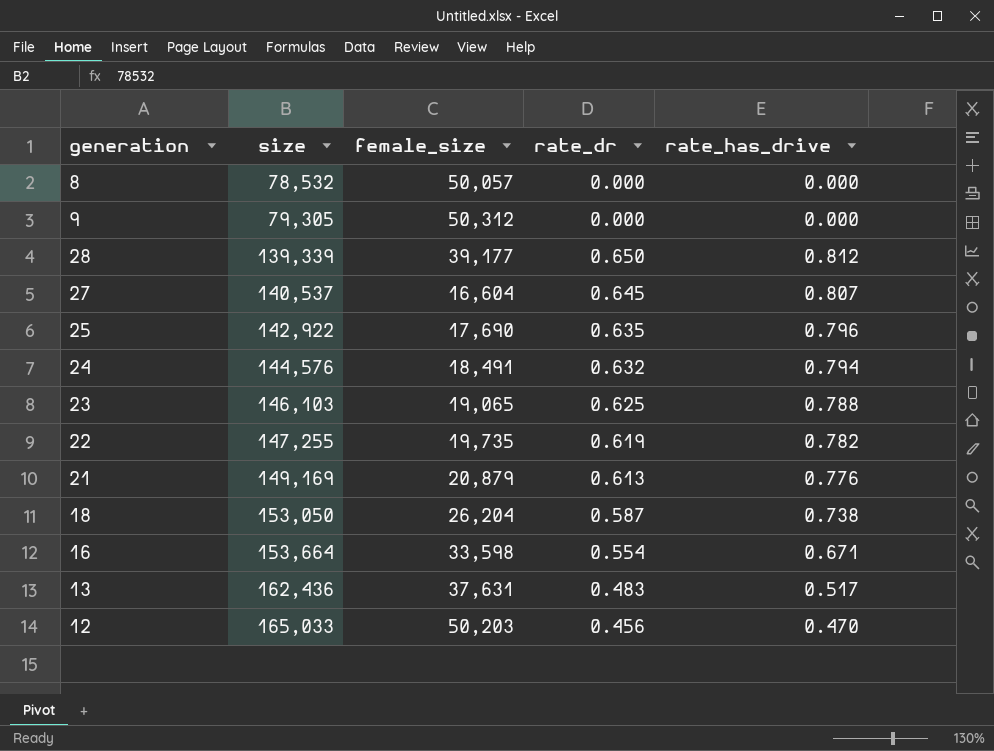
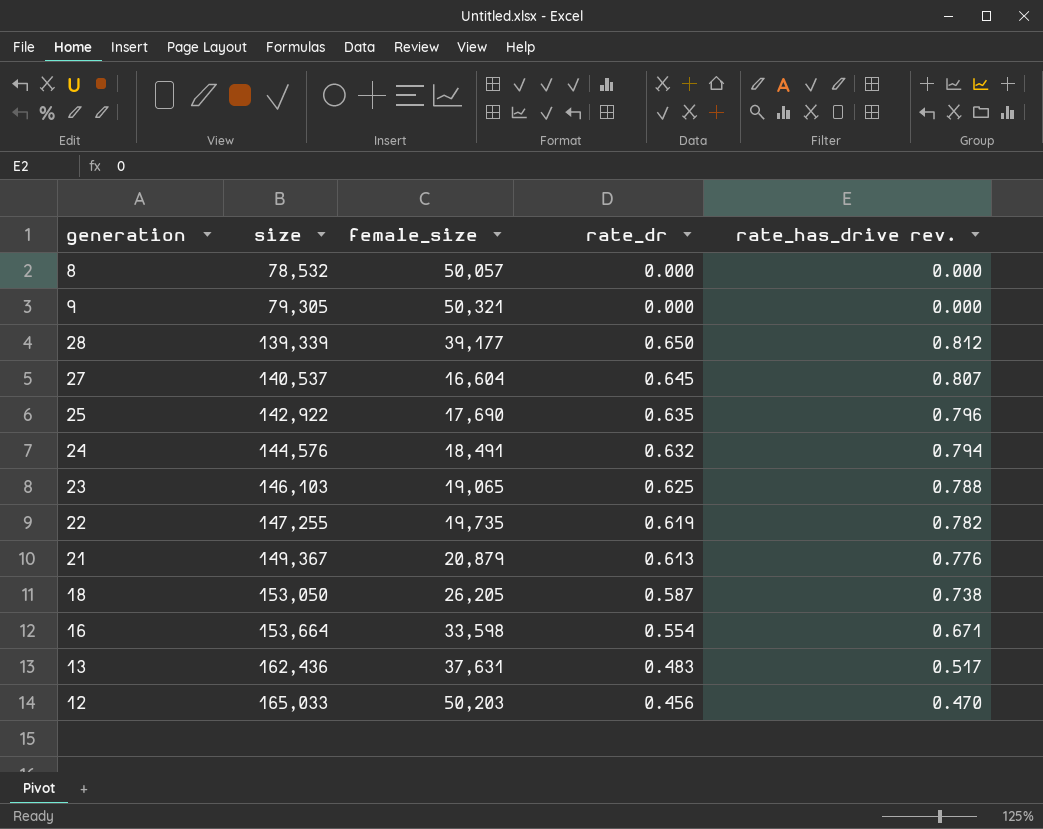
column name: rate_has_drive -> rate_has_drive rev.
9 | female_size: 50,312 -> 50,321
21 | size: 149,169 -> 149,367
18 | female_size: 26,204 -> 26,205

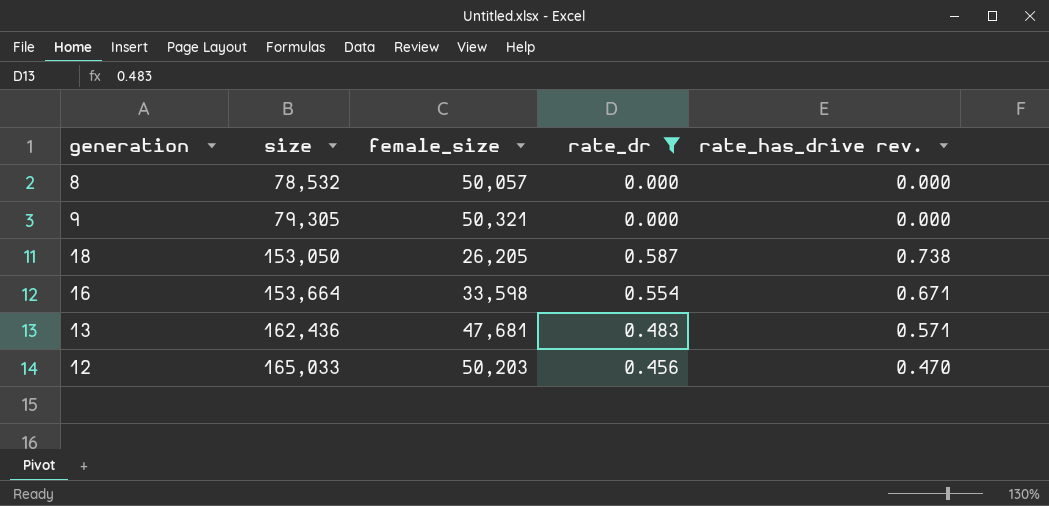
filter: none -> rate_dr <= 0.587
13 | female_size: 37,631 -> 47,681
13 | rate_has_drive rev.: 0.517 -> 0.571

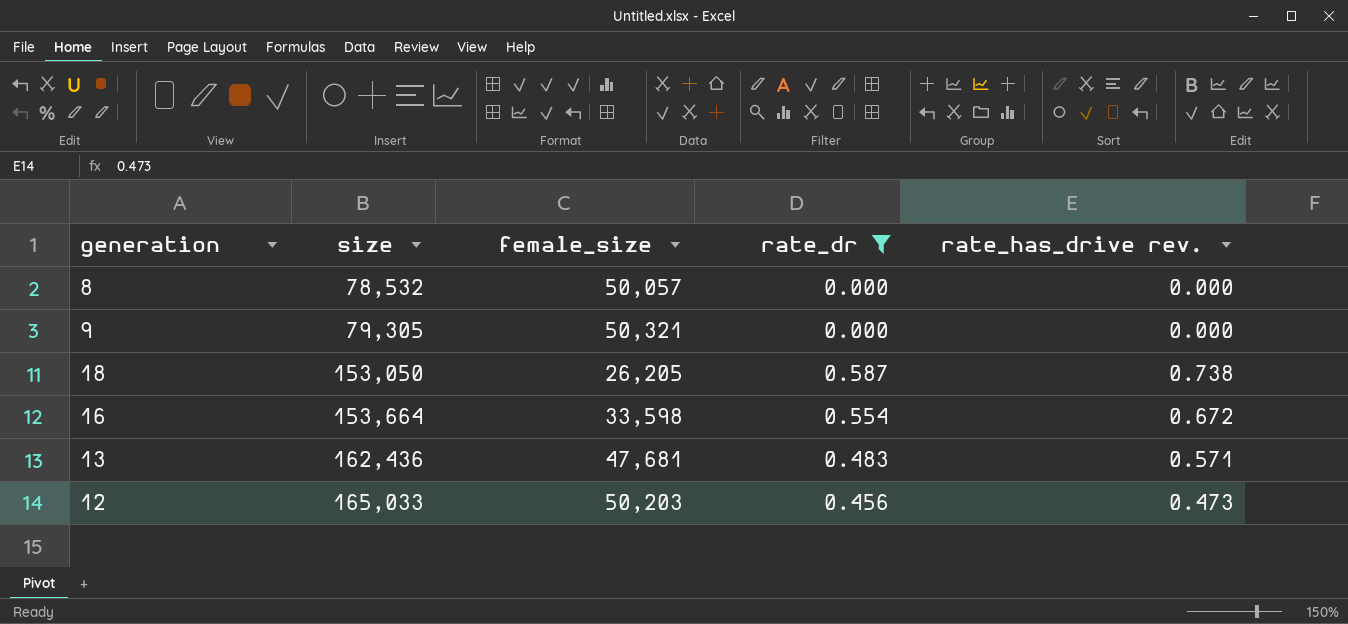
16 | rate_has_drive rev.: 0.671 -> 0.672
12 | rate_has_drive rev.: 0.470 -> 0.473

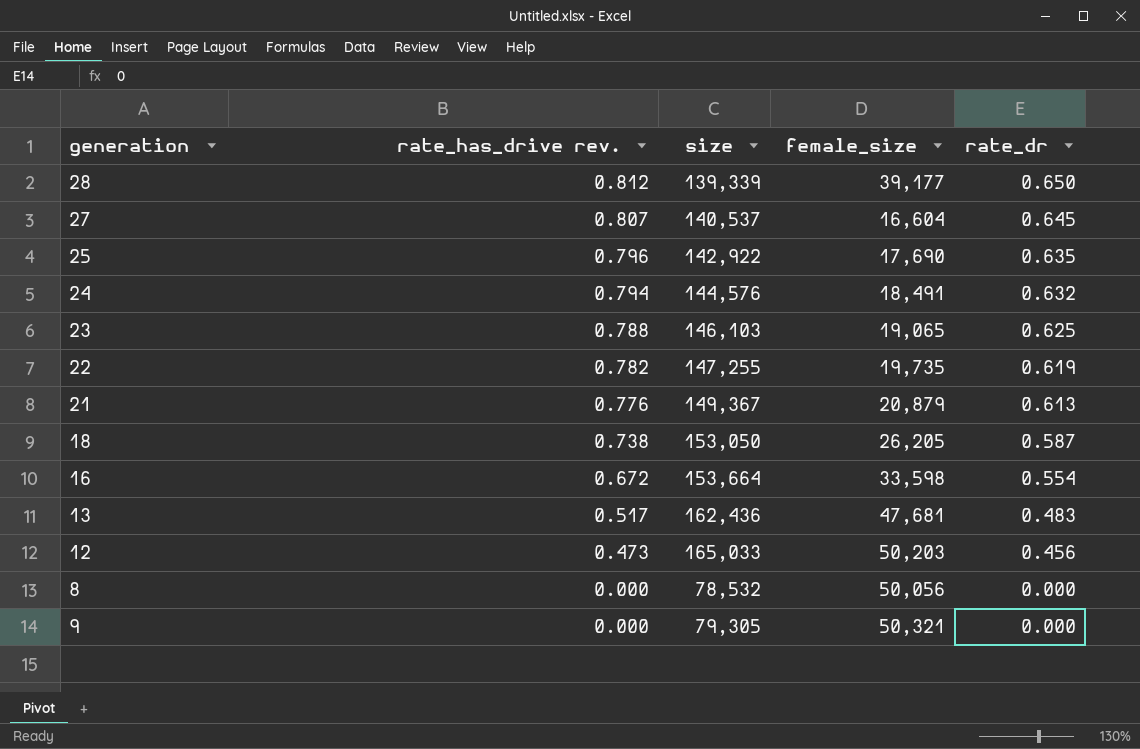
filter: rate_dr <= 0.587 -> none
row order: size ascending -> rate_has_drive rev. descending
column rate_has_drive rev. | position: 5 -> 2
13 | rate_has_drive rev.: 0.571 -> 0.517
8 | female_size: 50,057 -> 50,056

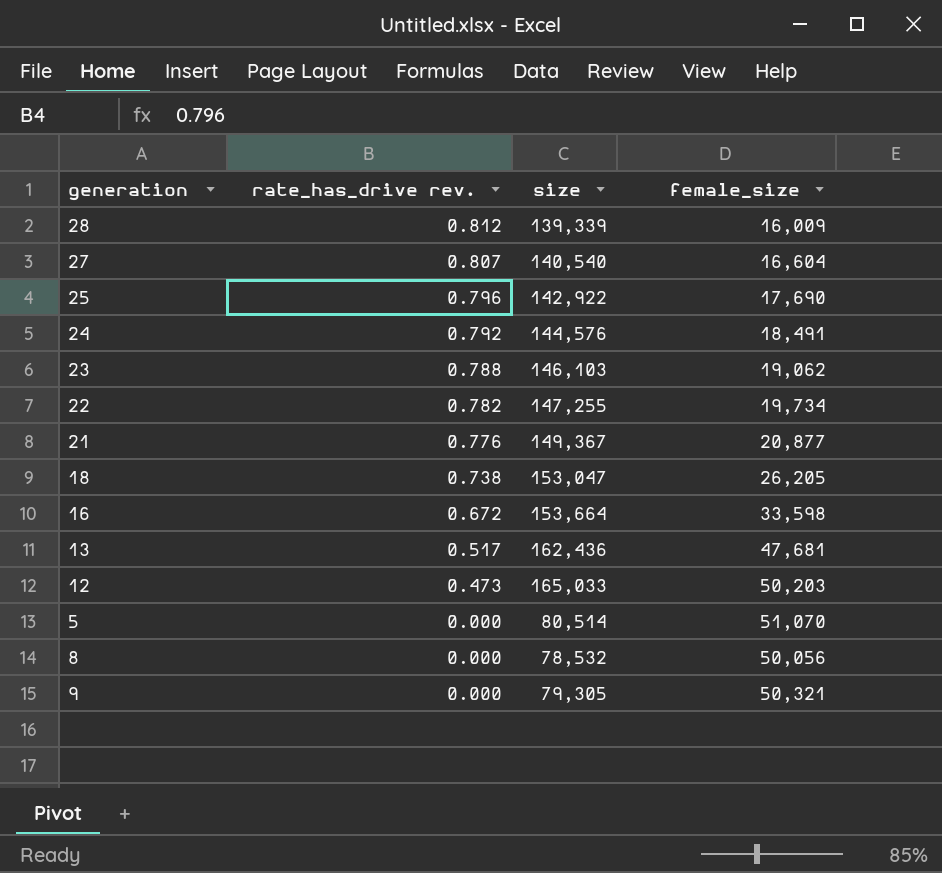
column rate_dr | position: 5 -> none
28 | female_size: 39,177 -> 16,009
27 | size: 140,537 -> 140,540
24 | rate_has_drive rev.: 0.794 -> 0.792
23 | female_size: 19,065 -> 19,062
22 | female_size: 19,735 -> 19,734
21 | female_size: 20,879 -> 20,877
18 | size: 153,050 -> 153,047
row 5: none -> 0.000 | 80,514 | 51,070

